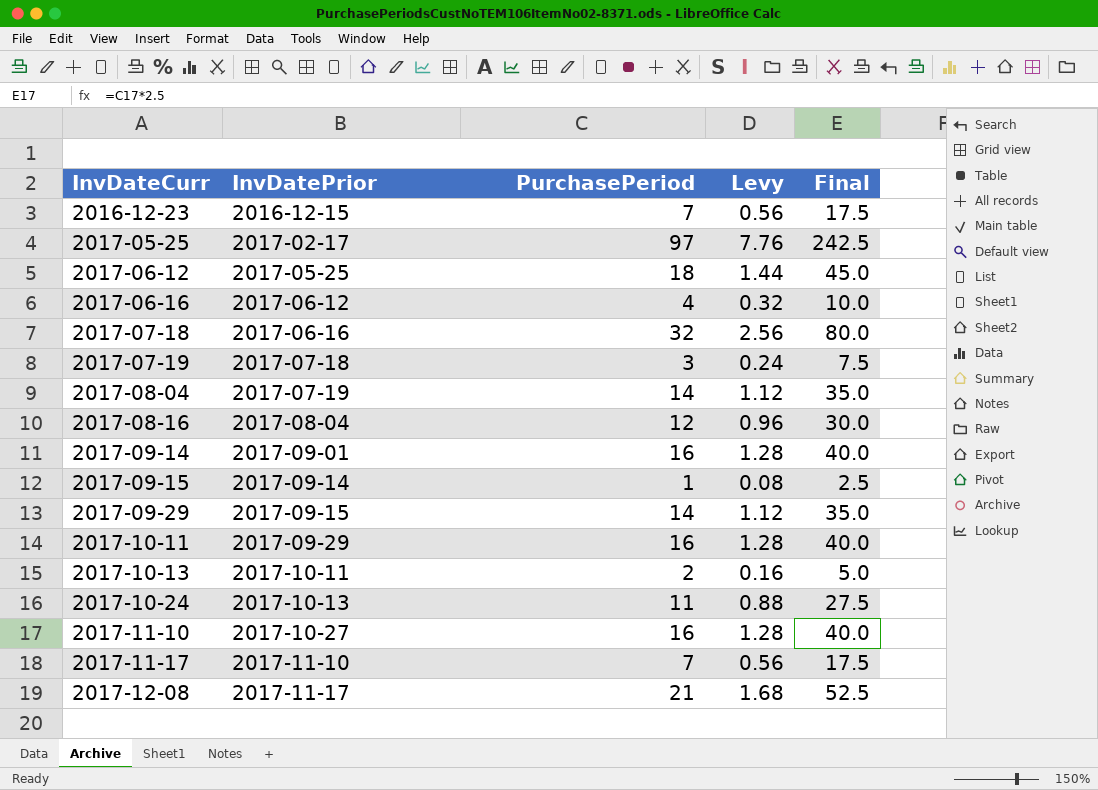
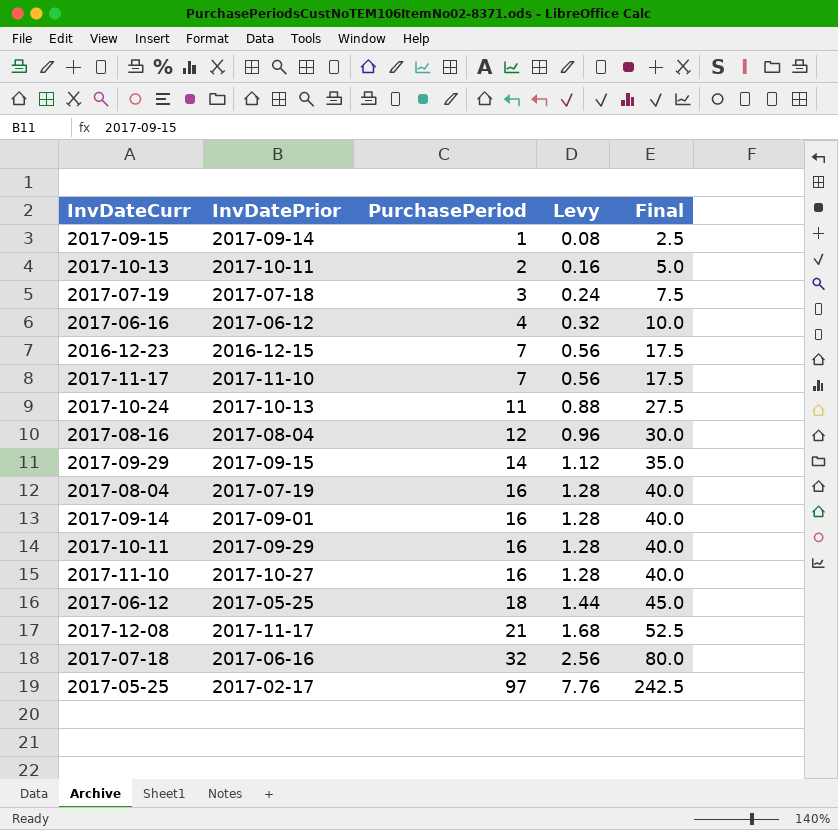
row order: InvDateCurr ascending -> PurchasePeriod ascending
2017-08-04 | PurchasePeriod: 14 -> 16
2017-08-04 | Levy: 1.12 -> 1.28
2017-08-04 | Final: 35.0 -> 40.0

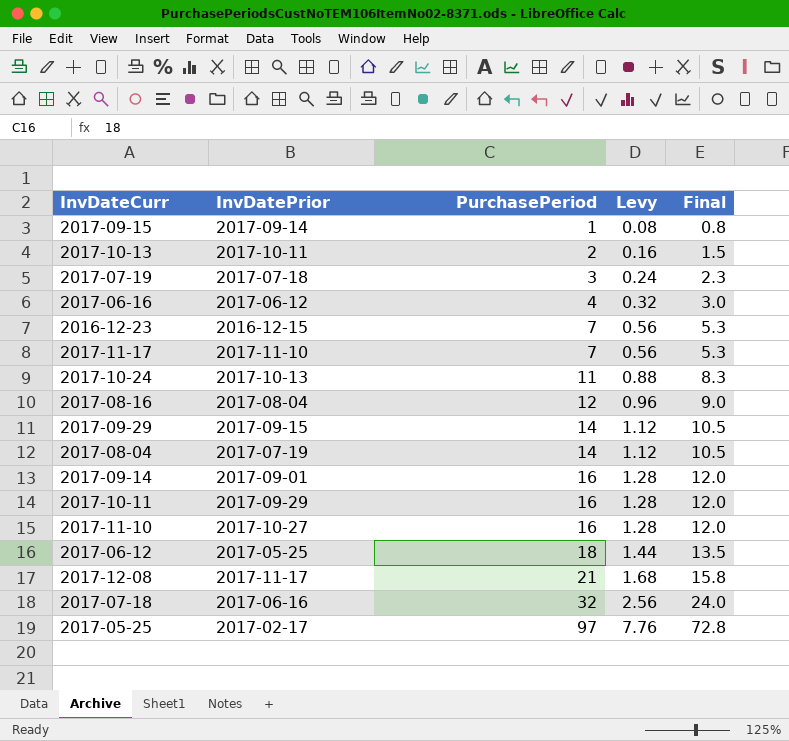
column Final | formula: [PurchasePeriod] * 2.5 -> [PurchasePeriod] * 0.75
2017-08-04 | PurchasePeriod: 16 -> 14
2017-08-04 | Levy: 1.28 -> 1.12

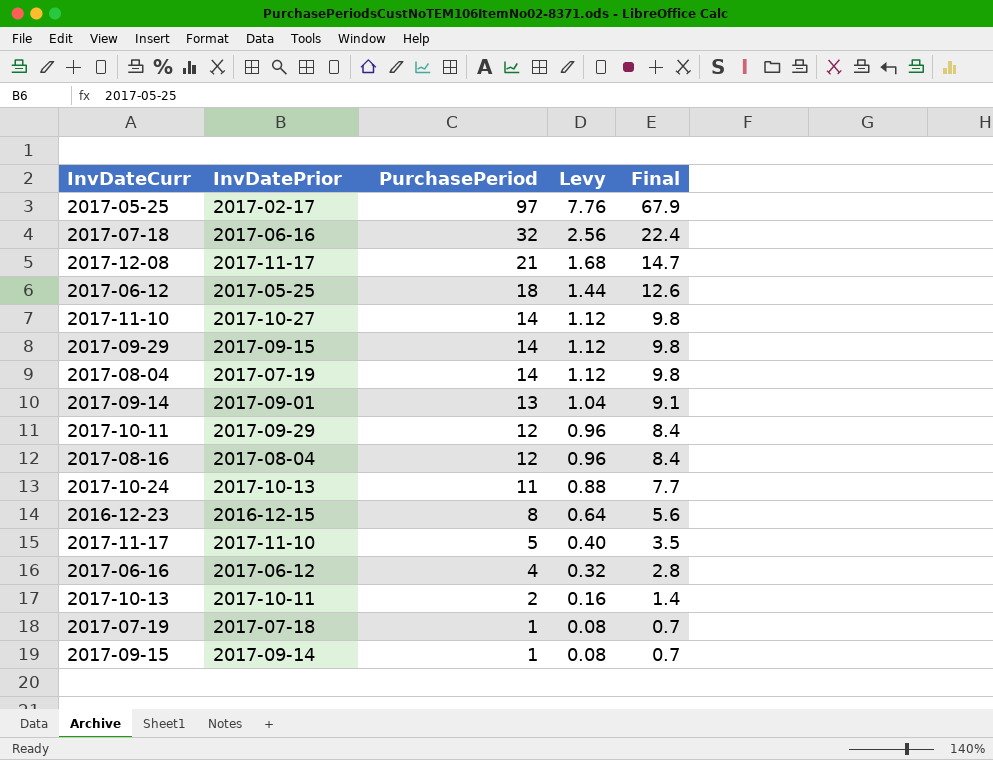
row order: PurchasePeriod ascending -> PurchasePeriod descending
column Final | formula: [PurchasePeriod] * 0.75 -> [PurchasePeriod] * 0.7
2017-11-10 | PurchasePeriod: 16 -> 14
2017-11-10 | Levy: 1.28 -> 1.12
2017-09-14 | PurchasePeriod: 16 -> 13
2017-09-14 | Levy: 1.28 -> 1.04
2017-10-11 | PurchasePeriod: 16 -> 12
2017-10-11 | Levy: 1.28 -> 0.96
2016-12-23 | PurchasePeriod: 7 -> 8
2016-12-23 | Levy: 0.56 -> 0.64
2017-11-17 | PurchasePeriod: 7 -> 5
2017-11-17 | Levy: 0.56 -> 0.40
2017-07-19 | PurchasePeriod: 3 -> 1
2017-07-19 | Levy: 0.24 -> 0.08

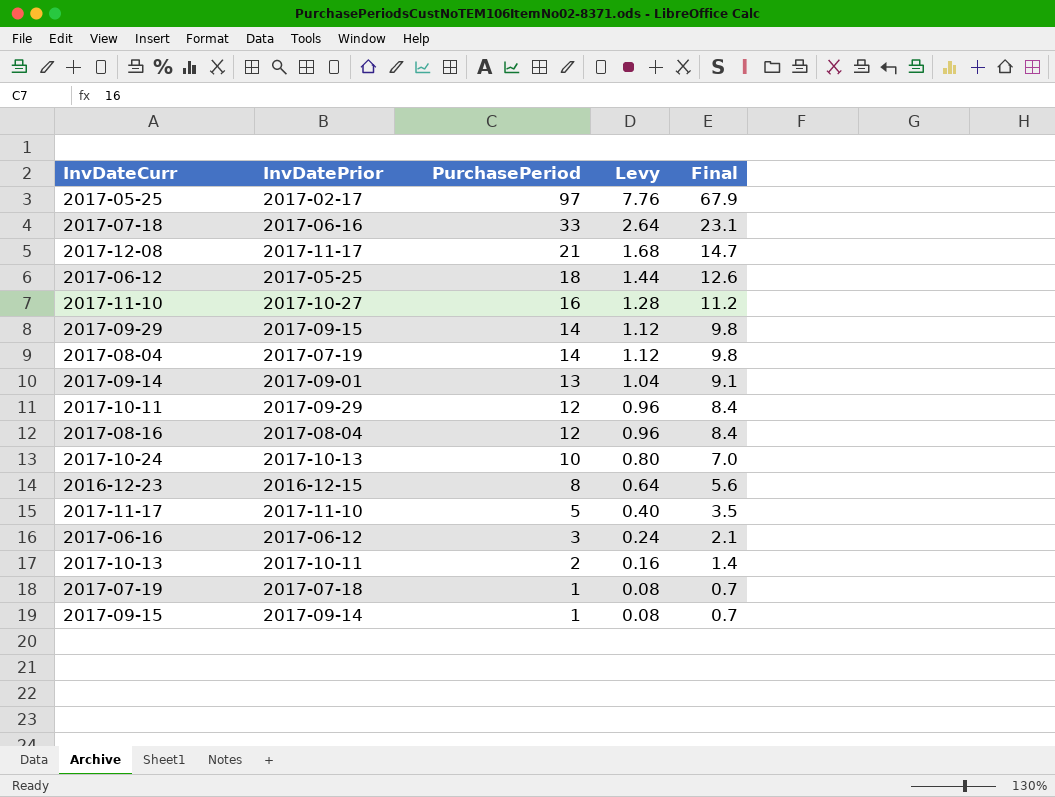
2017-07-18 | PurchasePeriod: 32 -> 33
2017-07-18 | Levy: 2.56 -> 2.64
2017-07-18 | Final: 22.4 -> 23.1
2017-11-10 | PurchasePeriod: 14 -> 16
2017-11-10 | Levy: 1.12 -> 1.28
2017-11-10 | Final: 9.8 -> 11.2
2017-10-24 | PurchasePeriod: 11 -> 10
2017-10-24 | Levy: 0.88 -> 0.80
2017-10-24 | Final: 7.7 -> 7.0
2017-06-16 | PurchasePeriod: 4 -> 3
2017-06-16 | Levy: 0.32 -> 0.24
2017-06-16 | Final: 2.8 -> 2.1

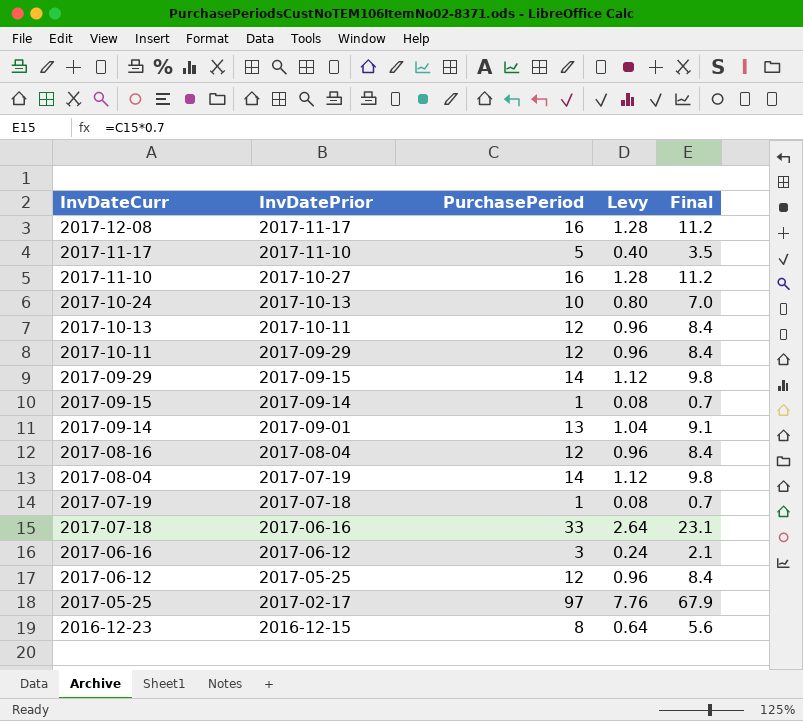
row order: PurchasePeriod descending -> InvDateCurr descending
2017-12-08 | PurchasePeriod: 21 -> 16
2017-12-08 | Levy: 1.68 -> 1.28
2017-12-08 | Final: 14.7 -> 11.2
2017-10-13 | PurchasePeriod: 2 -> 12
2017-10-13 | Levy: 0.16 -> 0.96
2017-10-13 | Final: 1.4 -> 8.4
2017-06-12 | PurchasePeriod: 18 -> 12
2017-06-12 | Levy: 1.44 -> 0.96
2017-06-12 | Final: 12.6 -> 8.4

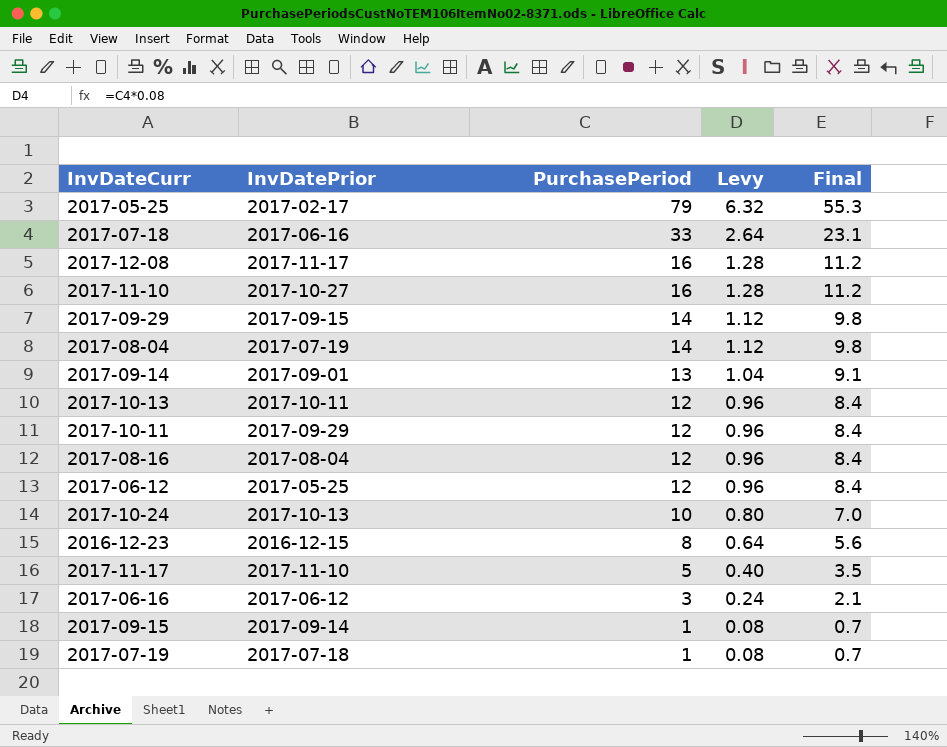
row order: InvDateCurr descending -> PurchasePeriod descending
2017-05-25 | PurchasePeriod: 97 -> 79
2017-05-25 | Levy: 7.76 -> 6.32
2017-05-25 | Final: 67.9 -> 55.3

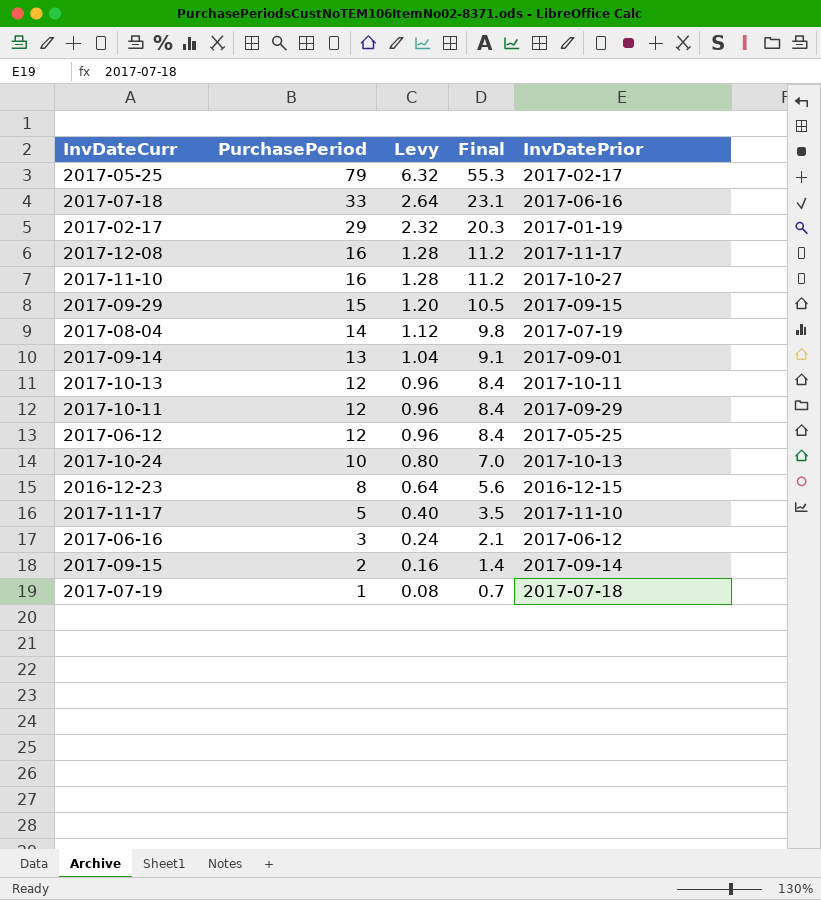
column InvDatePrior | position: 2 -> 5
row 2017-08-16: 2017-08-04 | 12 | 0.96 | 8.4 -> none
row 2017-02-17: none -> 29 | 2.32 | 20.3 | 2017-01-19
2017-09-29 | PurchasePeriod: 14 -> 15
2017-09-29 | Levy: 1.12 -> 1.20
2017-09-29 | Final: 9.8 -> 10.5
2017-09-15 | PurchasePeriod: 1 -> 2
2017-09-15 | Levy: 0.08 -> 0.16
2017-09-15 | Final: 0.7 -> 1.4

